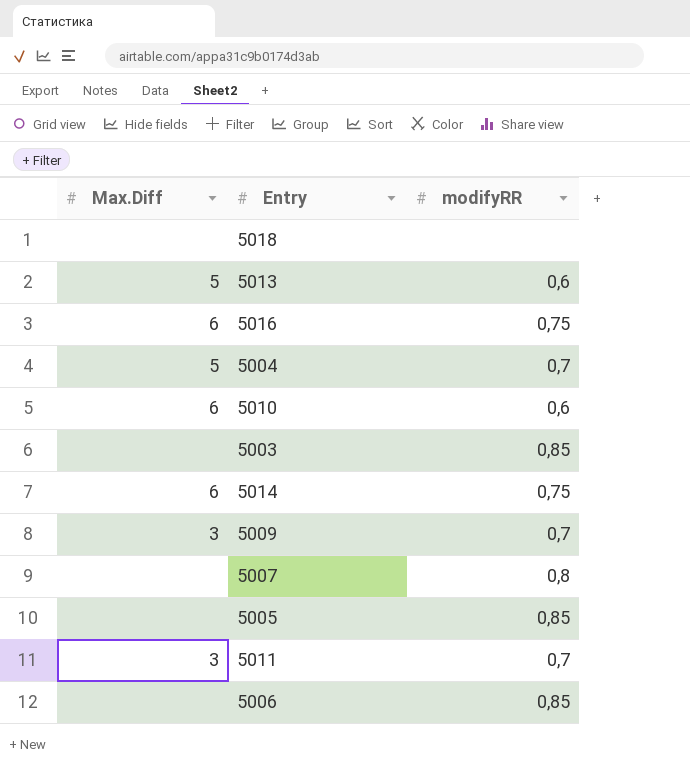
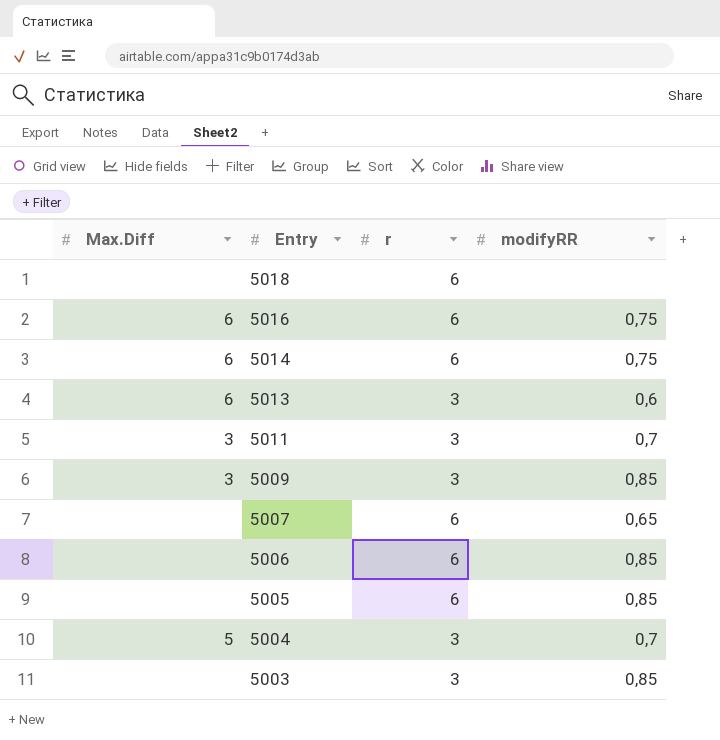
row order: none -> Entry descending
column r | position: none -> 3
row 5010: 6 | 0,6 -> none
5013 | Max.Diff: 5 -> 6
5009 | modifyRR: 0,7 -> 0,85
5007 | modifyRR: 0,8 -> 0,65

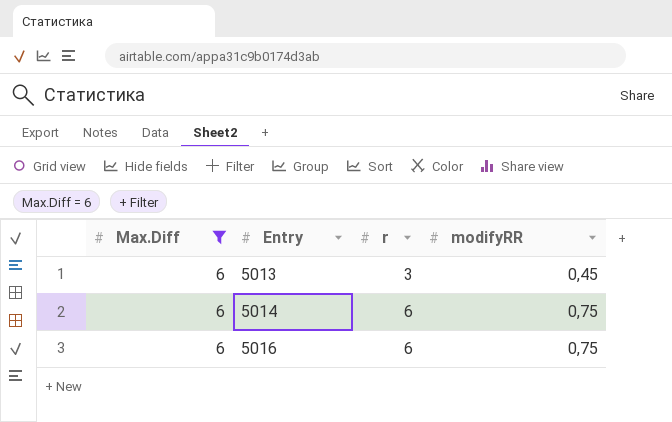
filter: none -> Max.Diff = 6
row order: Entry descending -> Entry ascending
5013 | modifyRR: 0,6 -> 0,45

